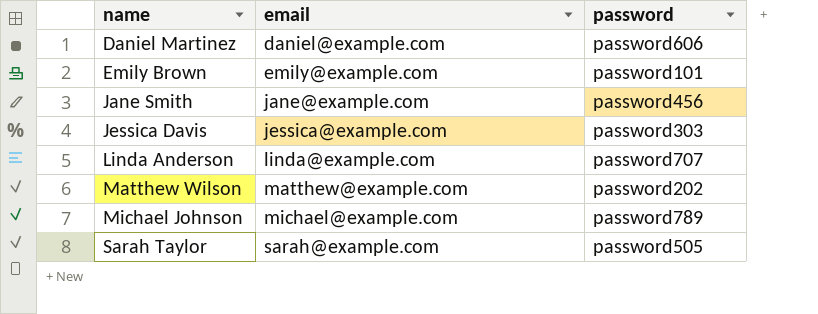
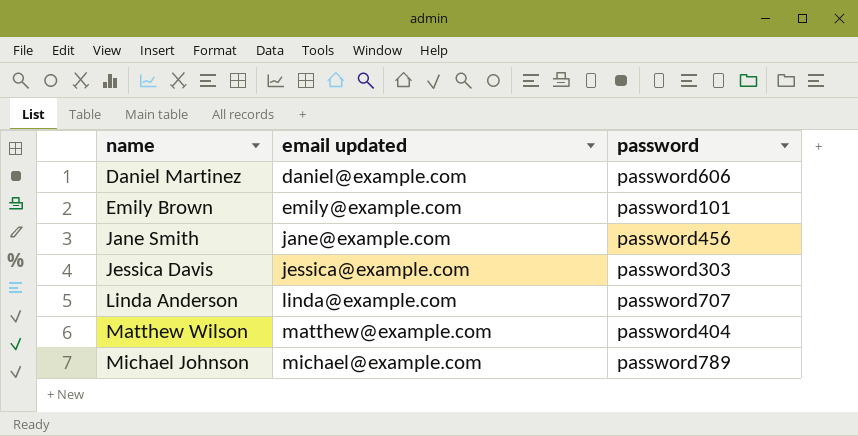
column name: email -> email updated
row Sarah Taylor: sarah@example.com | password505 -> none
Matthew Wilson | password: password202 -> password404

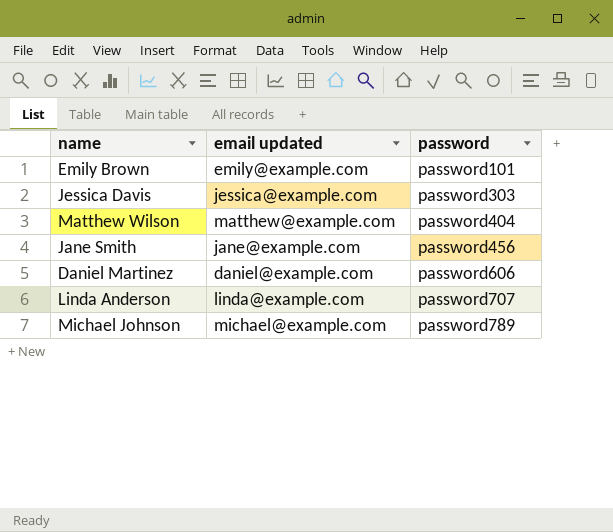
row order: name ascending -> password ascending

